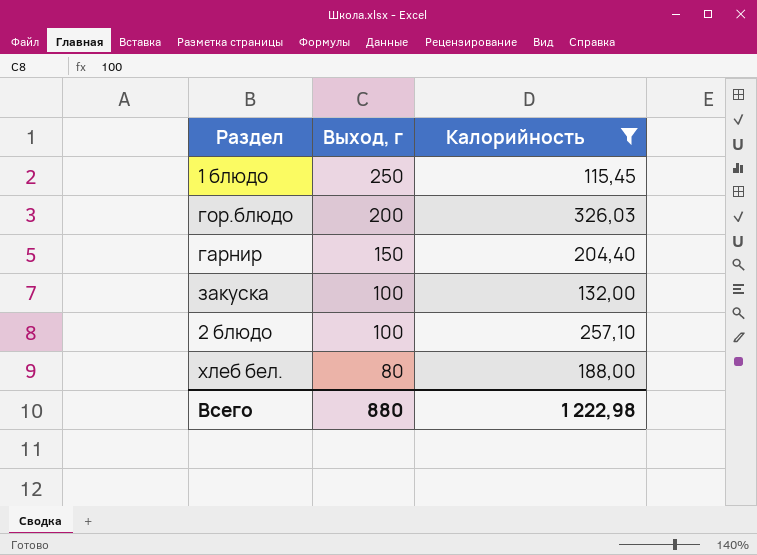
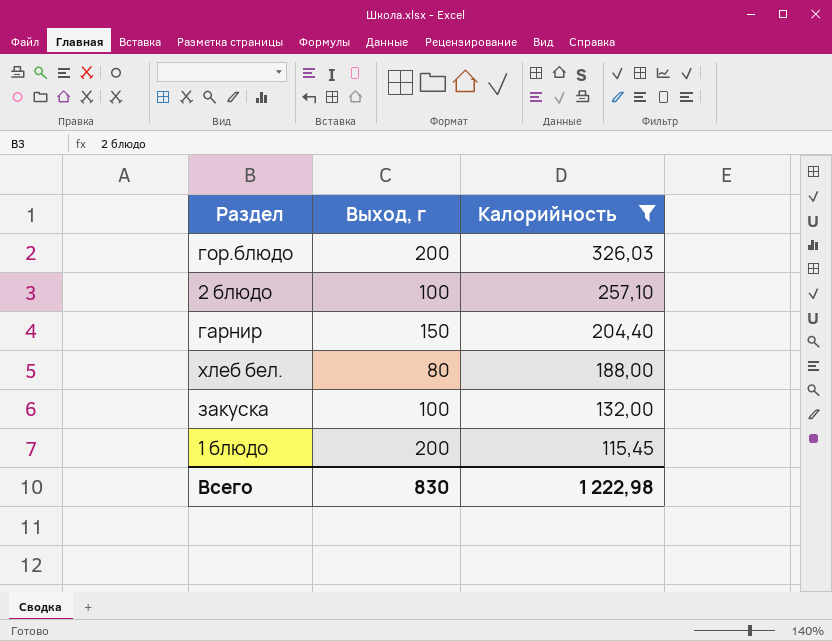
row order: Выход, г descending -> Калорийность descending
1 блюдо | Выход, г: 250 -> 200
Всего | Выход, г: 880 -> 830

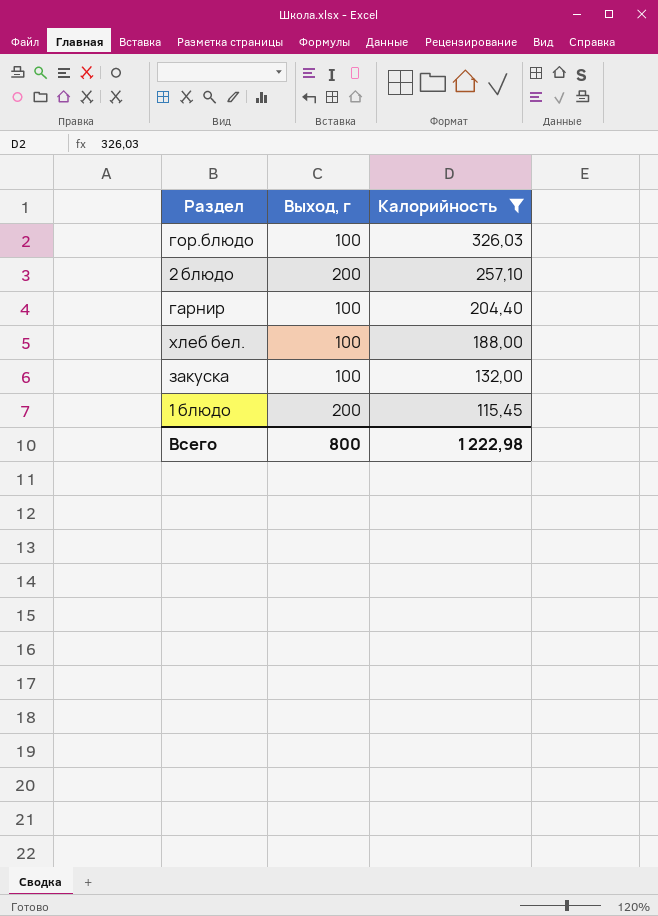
гор.блюдо | Выход, г: 200 -> 100
2 блюдо | Выход, г: 100 -> 200
гарнир | Выход, г: 150 -> 100
хлеб бел. | Выход, г: 80 -> 100
Всего | Выход, г: 830 -> 800

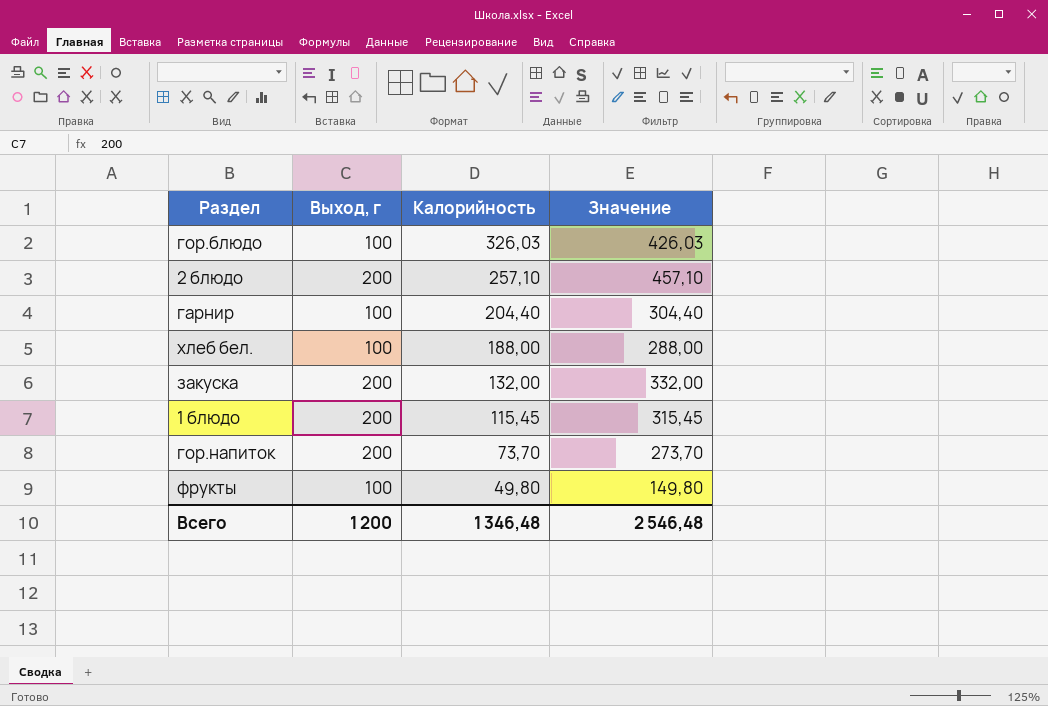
filter: Калорийность >= 115,45 -> none
column Значение | formula: none -> [Выход, г] + [Калорийность]
закуска | Выход, г: 100 -> 200
Всего | Выход, г: 800 -> 1 200
Всего | Калорийность: 1 222,98 -> 1 346,48

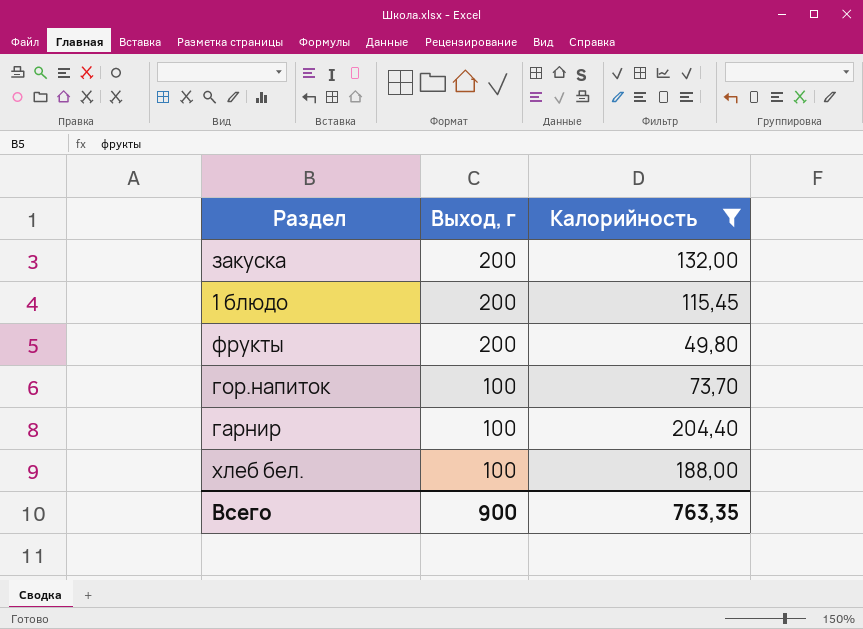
filter: none -> Калорийность <= 204,40
row order: Калорийность descending -> Выход, г descending
column Значение | formula: [Выход, г] + [Калорийность] -> none
фрукты | Выход, г: 100 -> 200
гор.напиток | Выход, г: 200 -> 100
Всего | Выход, г: 1 200 -> 900
Всего | Калорийность: 1 346,48 -> 763,35

